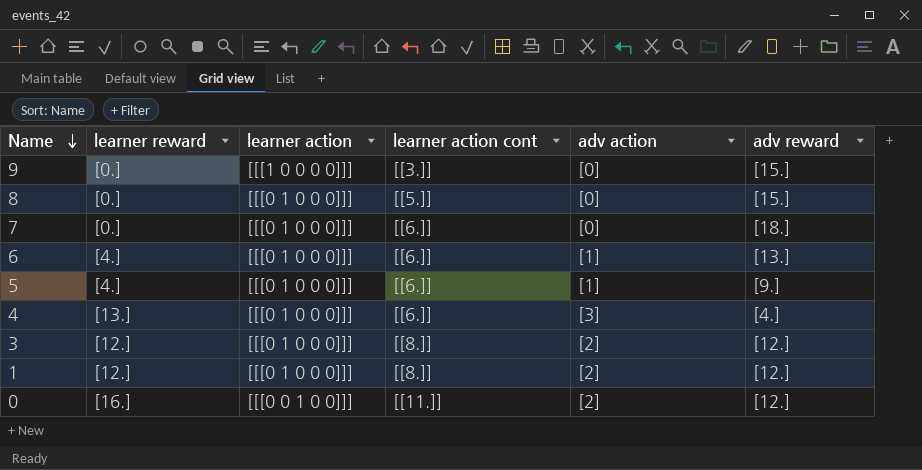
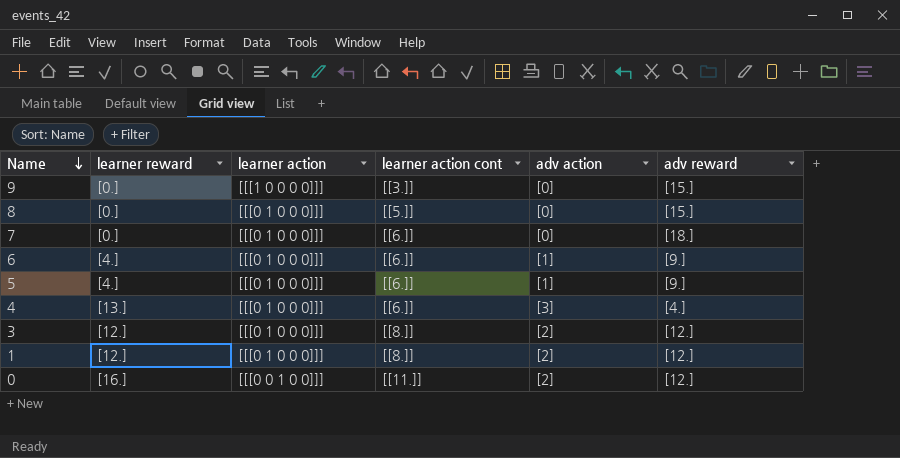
6 | adv reward: [13.] -> [9.]

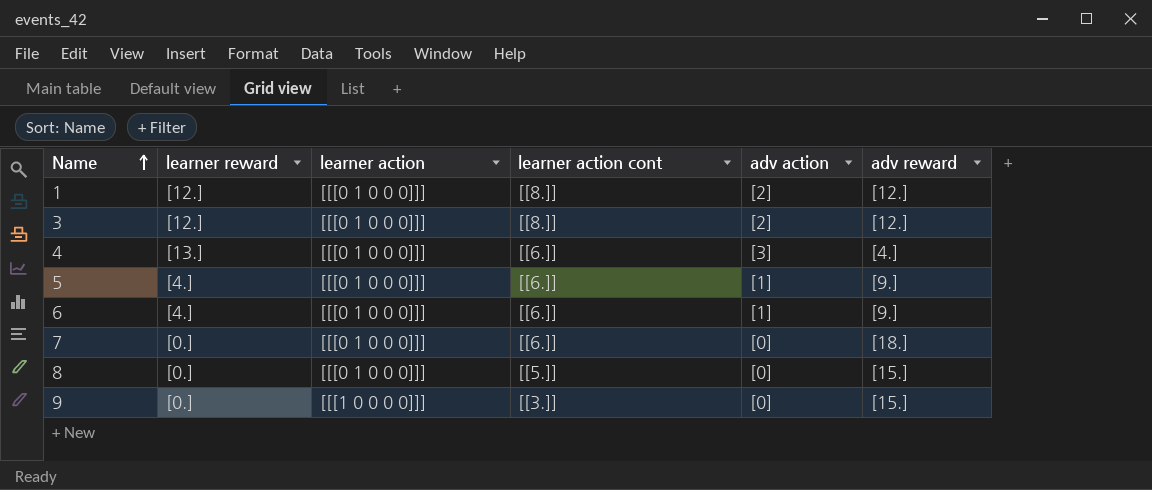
row order: Name descending -> Name ascending
row 0: [16.] | [[[0 0 1 0 0]]] | [[11.]] | [2] | [12.] -> none

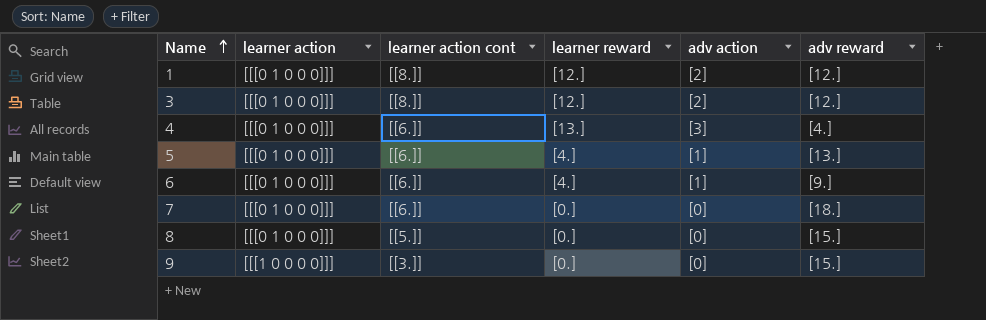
column learner reward | position: 2 -> 4
5 | adv reward: [9.] -> [13.]

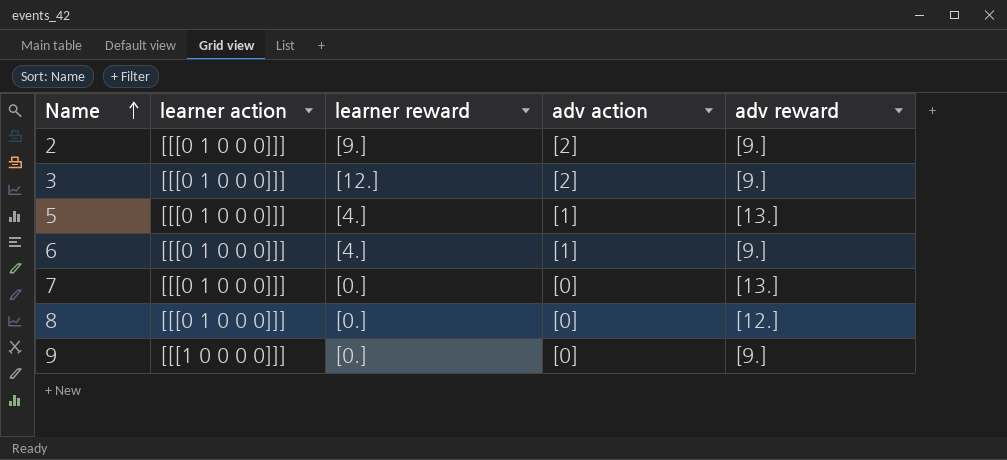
column learner action cont | position: 3 -> none
row 1: [[[0 1 0 0 0]]] | [[8.]] | [12.] | [2] | [12.] -> none
row 4: [[[0 1 0 0 0]]] | [[6.]] | [13.] | [3] | [4.] -> none
row 2: none -> [[[0 1 0 0 0]]] | [9.] | [2] | [9.]
3 | adv reward: [12.] -> [9.]
7 | adv reward: [18.] -> [13.]
8 | adv reward: [15.] -> [12.]
9 | adv reward: [15.] -> [9.]

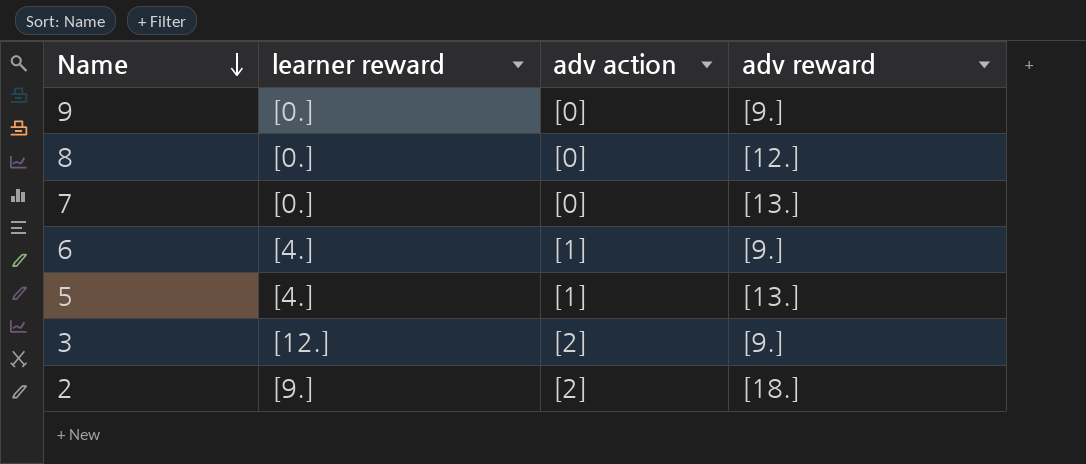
row order: Name ascending -> Name descending
column learner action | position: 2 -> none
2 | adv reward: [9.] -> [18.]

